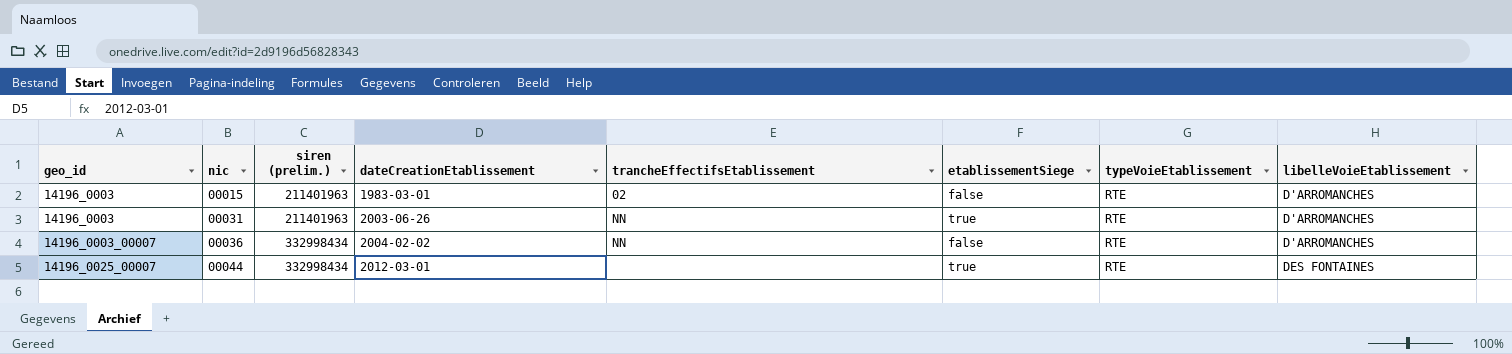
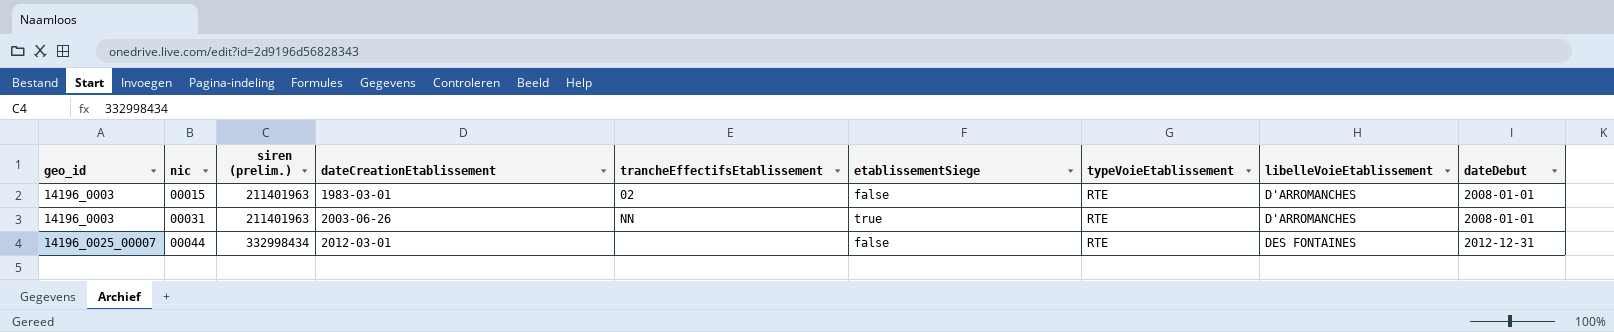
column dateDebut | position: none -> 9
row 00036: 14196_0003_00007 | 332998434 | 2004-02-02 | NN | false | RTE | D'ARROMANCHES -> none
00044 | etablissementSiege: true -> false

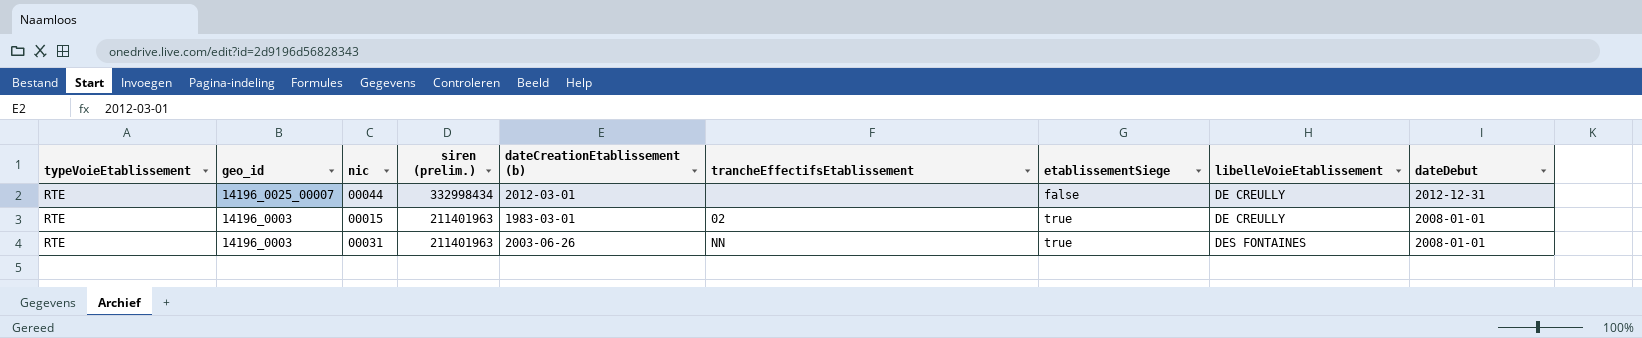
row order: geo_id ascending -> geo_id descending
column typeVoieEtablissement | position: 7 -> 1
column name: dateCreationEtablissement -> dateCreationEtablissement (b)
00044 | libelleVoieEtablissement: DES FONTAINES -> DE CREULLY
00015 | etablissementSiege: false -> true
00015 | libelleVoieEtablissement: D'ARROMANCHES -> DE CREULLY
00031 | libelleVoieEtablissement: D'ARROMANCHES -> DES FONTAINES

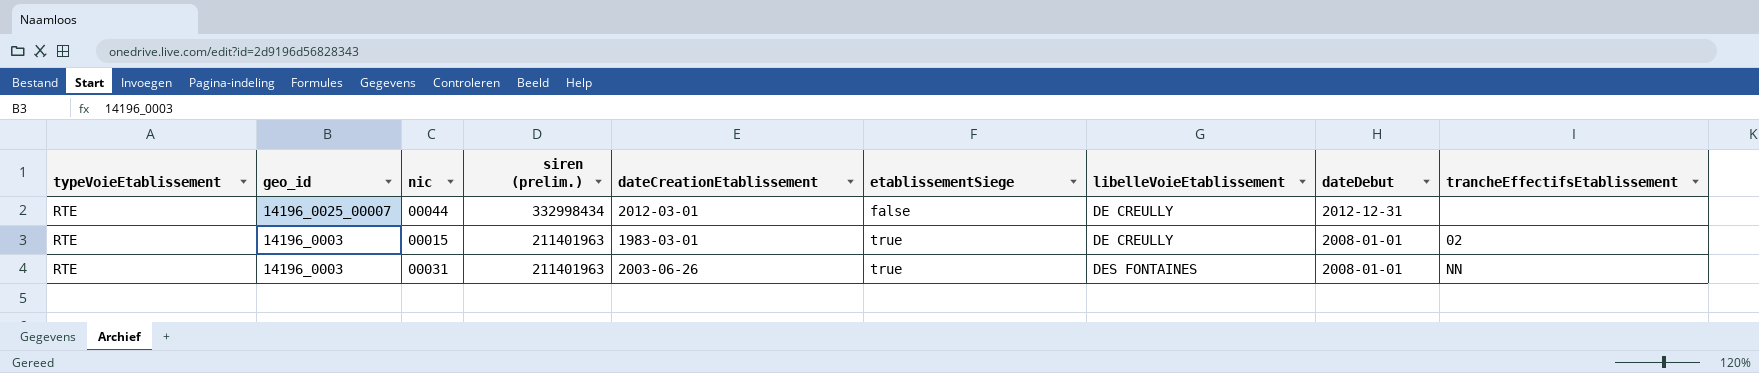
column name: dateCreationEtablissement (b) -> dateCreationEtablissement
column trancheEffectifsEtablissement | position: 6 -> 9

